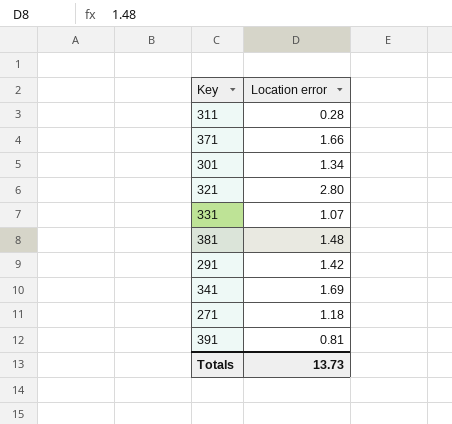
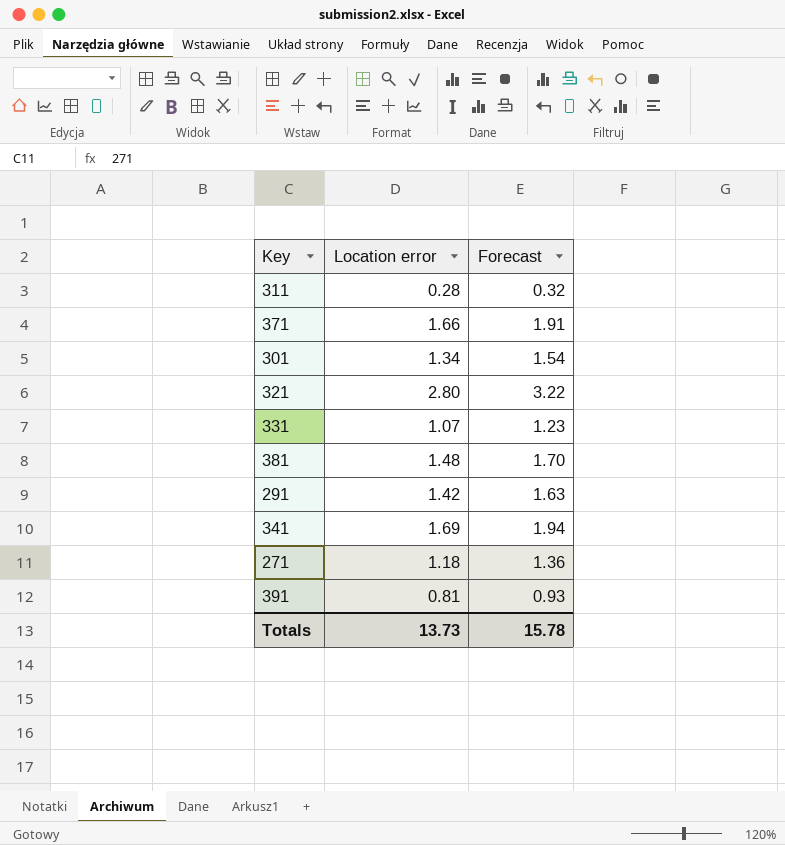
column Forecast | formula: none -> [Location error] * 1.15

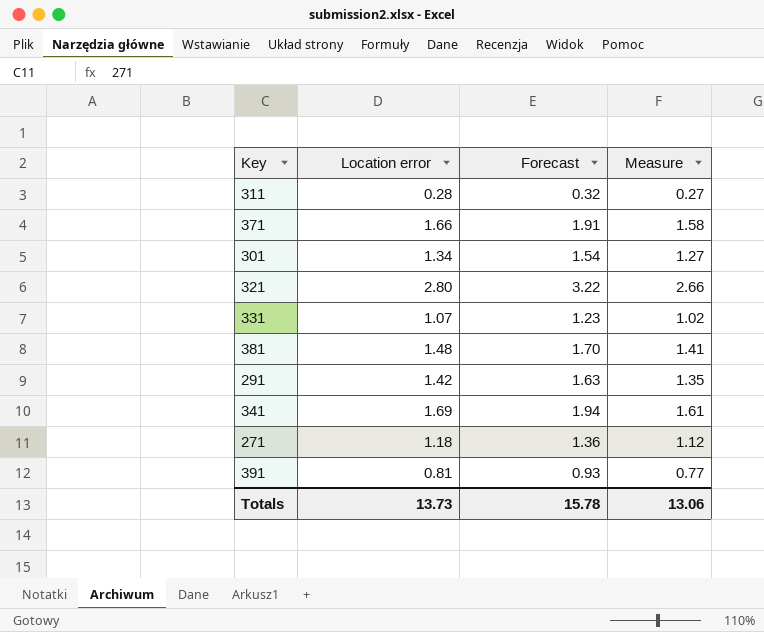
column Measure | formula: none -> [Location error] * 0.95

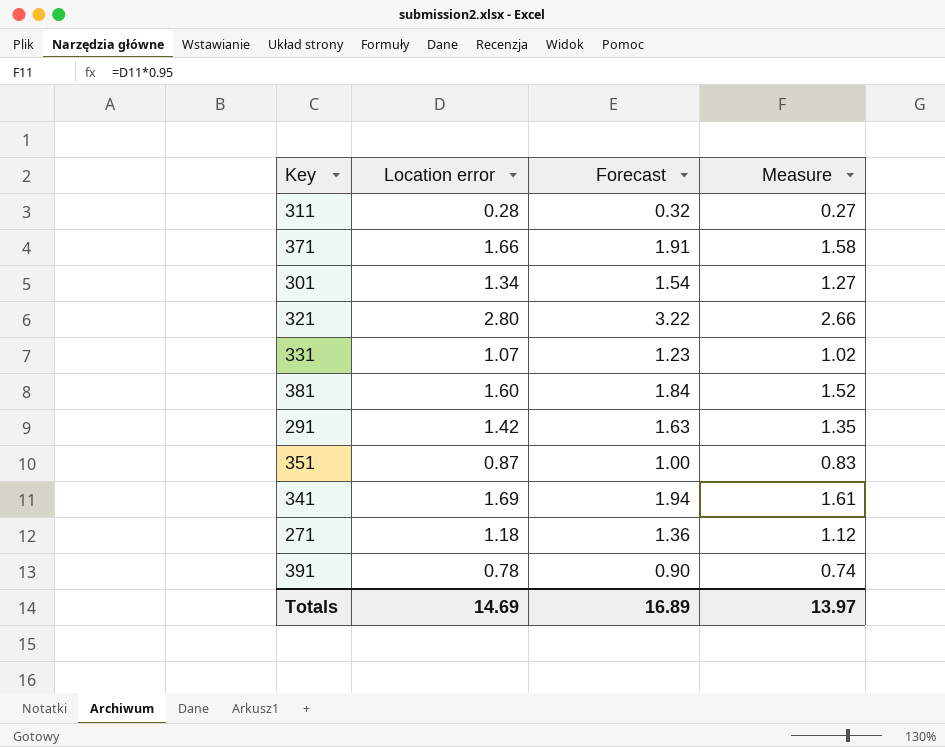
381 | Location error: 1.48 -> 1.60
381 | Forecast: 1.70 -> 1.84
381 | Measure: 1.41 -> 1.52
row 351: none -> 0.87 | 1.00 | 0.83
391 | Location error: 0.81 -> 0.78
391 | Forecast: 0.93 -> 0.90
391 | Measure: 0.77 -> 0.74
Totals | Location error: 13.73 -> 14.69
Totals | Forecast: 15.78 -> 16.89
Totals | Measure: 13.06 -> 13.97

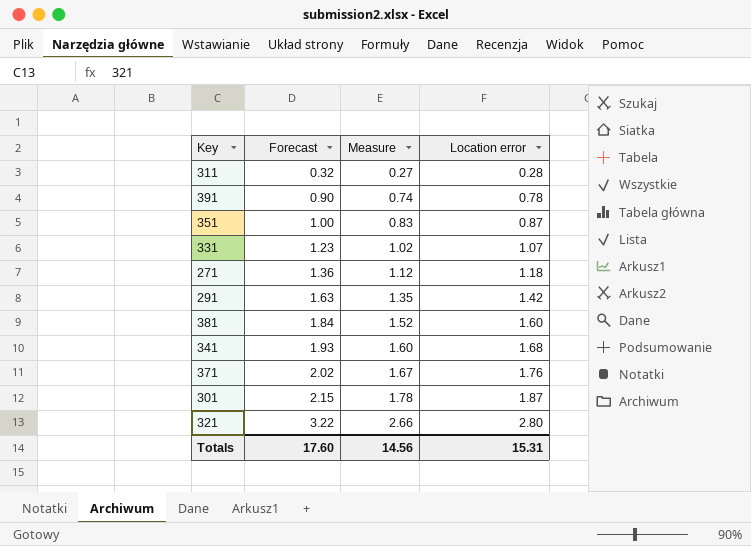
row order: none -> Forecast ascending
column Location error | position: 2 -> 4
341 | Forecast: 1.94 -> 1.93
341 | Measure: 1.61 -> 1.60
341 | Location error: 1.69 -> 1.68
371 | Forecast: 1.91 -> 2.02
371 | Measure: 1.58 -> 1.67
371 | Location error: 1.66 -> 1.76
301 | Forecast: 1.54 -> 2.15
301 | Measure: 1.27 -> 1.78
301 | Location error: 1.34 -> 1.87
Totals | Forecast: 16.89 -> 17.60
Totals | Measure: 13.97 -> 14.56
Totals | Location error: 14.69 -> 15.31

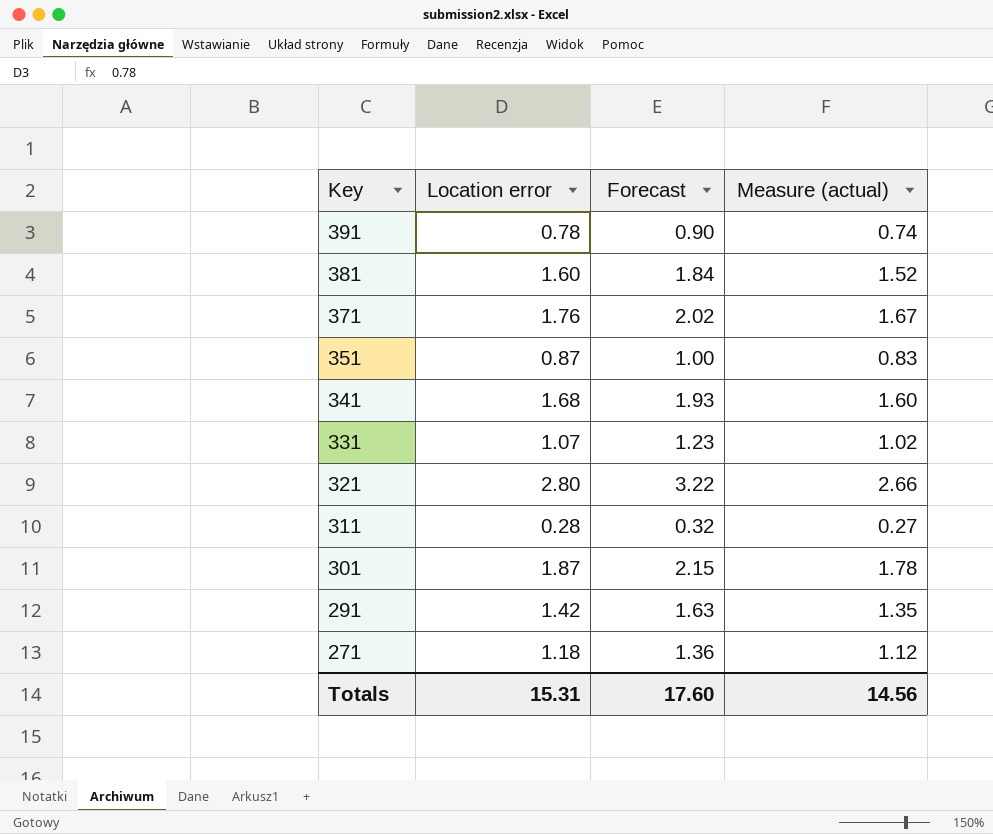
row order: Forecast ascending -> Key descending
column Location error | position: 4 -> 2
column name: Measure -> Measure (actual)

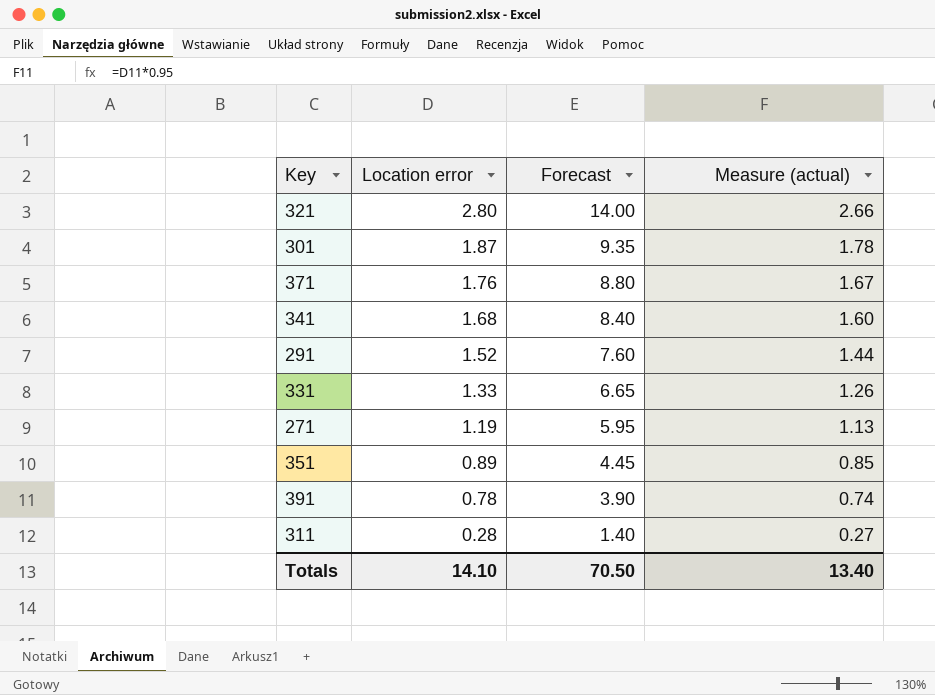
row order: Key descending -> Location error descending
column Forecast | formula: [Location error] * 1.15 -> [Location error] * 5
row 381: 1.60 | 1.84 | 1.52 -> none
291 | Location error: 1.42 -> 1.52
291 | Measure (actual): 1.35 -> 1.44
331 | Location error: 1.07 -> 1.33
331 | Measure (actual): 1.02 -> 1.26
271 | Location error: 1.18 -> 1.19
271 | Measure (actual): 1.12 -> 1.13
351 | Location error: 0.87 -> 0.89
351 | Measure (actual): 0.83 -> 0.85
Totals | Location error: 15.31 -> 14.10
Totals | Forecast: 17.60 -> 70.50
Totals | Measure (actual): 14.56 -> 13.40

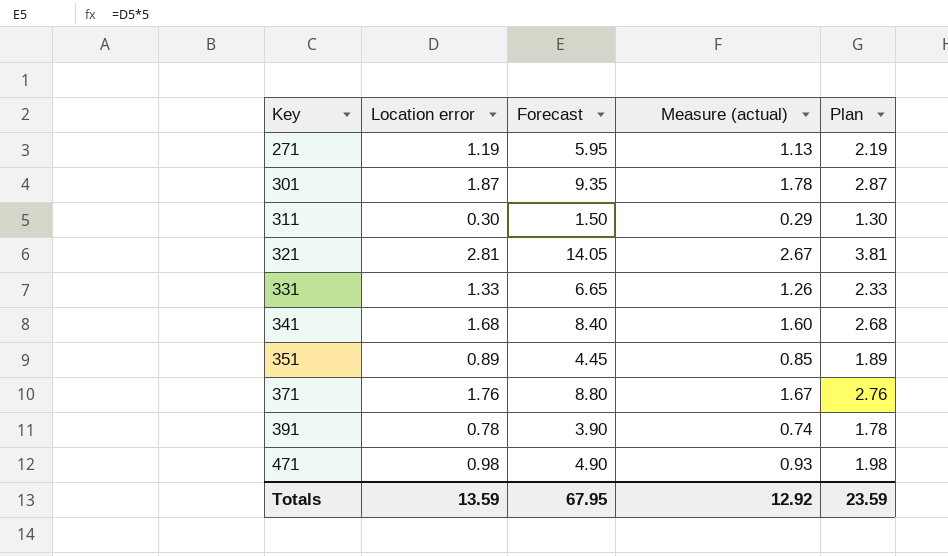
row order: Location error descending -> Key ascending
column Plan | formula: none -> [Location error] + 1
row 291: 1.52 | 7.60 | 1.44 -> none
311 | Location error: 0.28 -> 0.30
311 | Forecast: 1.40 -> 1.50
311 | Measure (actual): 0.27 -> 0.29
321 | Location error: 2.80 -> 2.81
321 | Forecast: 14.00 -> 14.05
321 | Measure (actual): 2.66 -> 2.67
row 471: none -> 0.98 | 4.90 | 0.93 | 1.98
Totals | Location error: 14.10 -> 13.59
Totals | Forecast: 70.50 -> 67.95
Totals | Measure (actual): 13.40 -> 12.92

